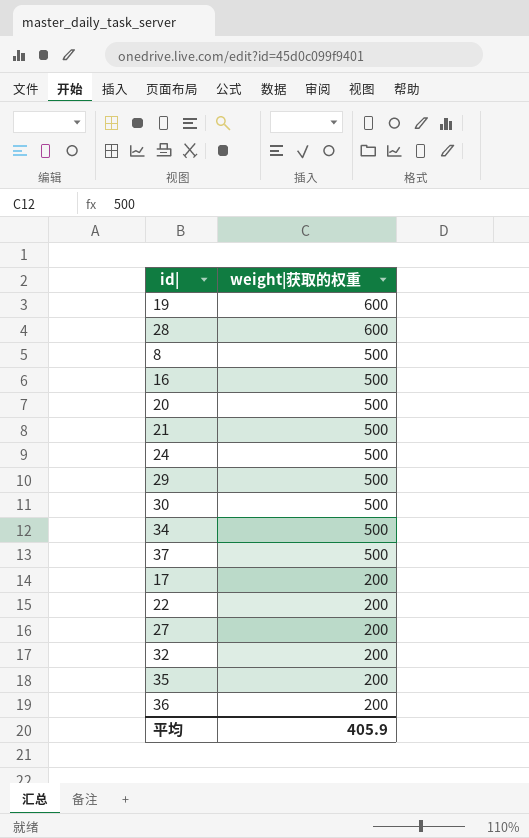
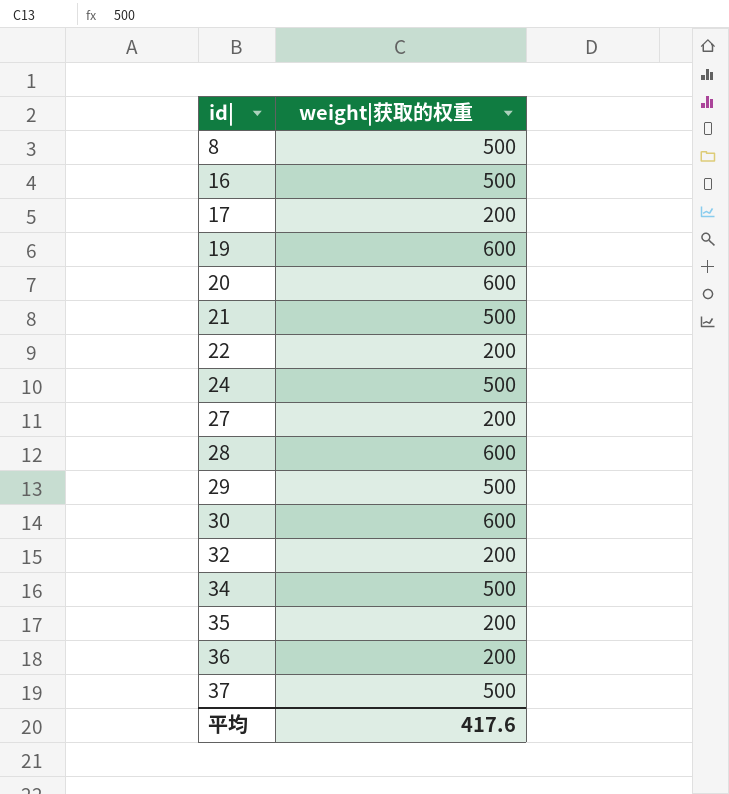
row order: weight|获取的权重 descending -> id| ascending
20 | weight|获取的权重: 500 -> 600
30 | weight|获取的权重: 500 -> 600
平均 | weight|获取的权重: 405.9 -> 417.6

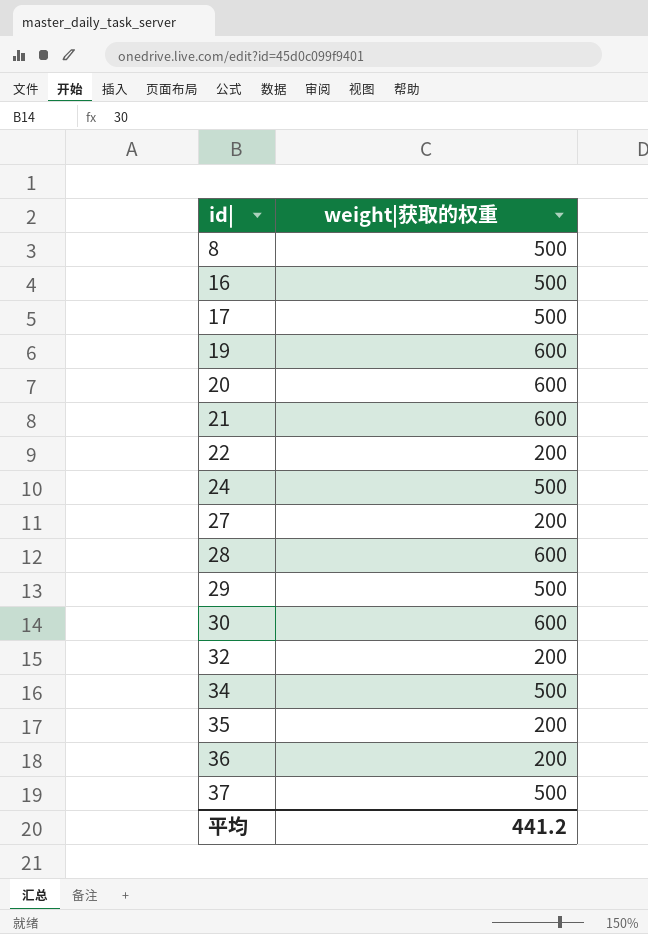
17 | weight|获取的权重: 200 -> 500
21 | weight|获取的权重: 500 -> 600
平均 | weight|获取的权重: 417.6 -> 441.2

